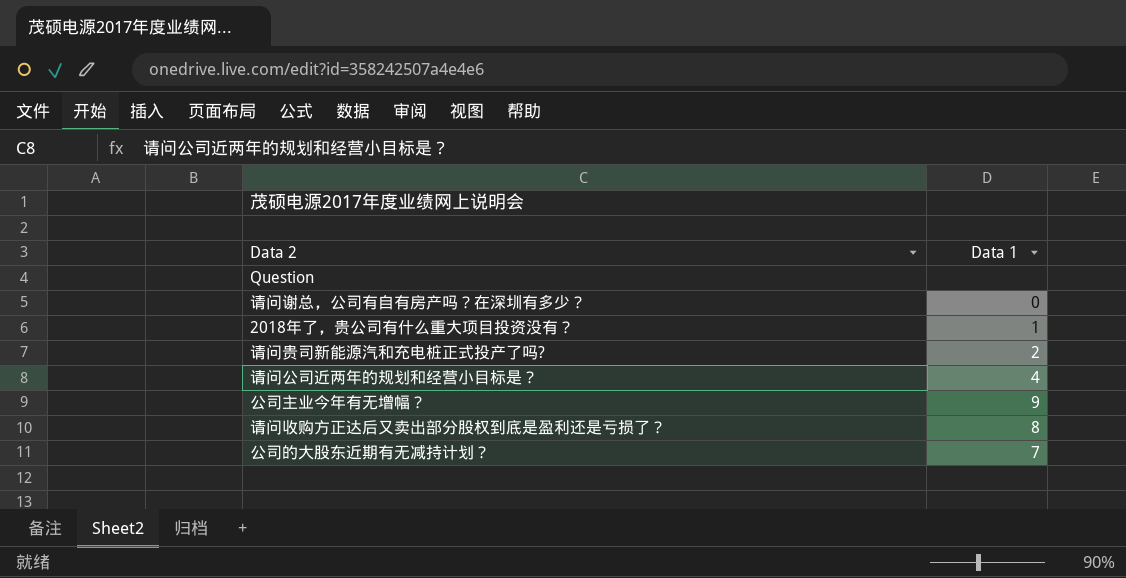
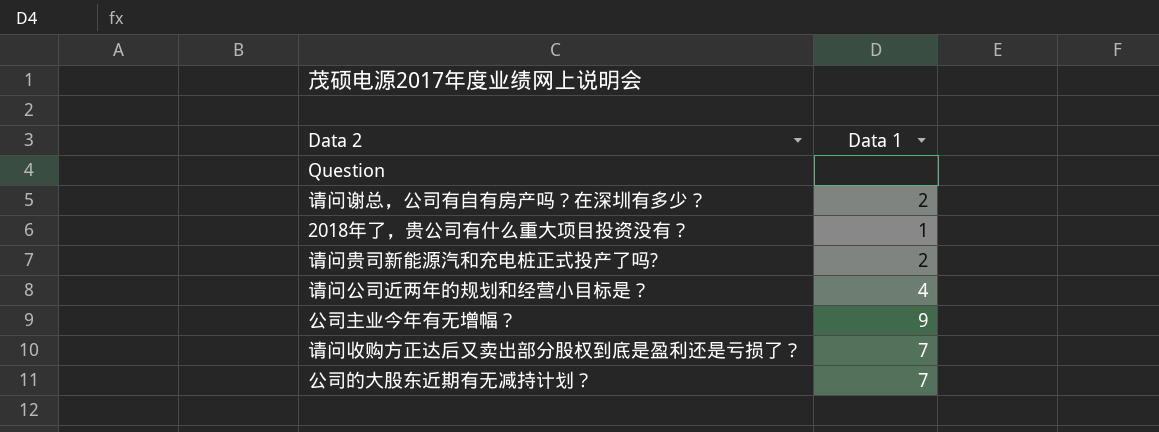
请问谢总，公司有自有房产吗？在深圳有多少？ | Data 1: 0 -> 2
请问收购方正达后又卖出部分股权到底是盈利还是亏损了？ | Data 1: 8 -> 7

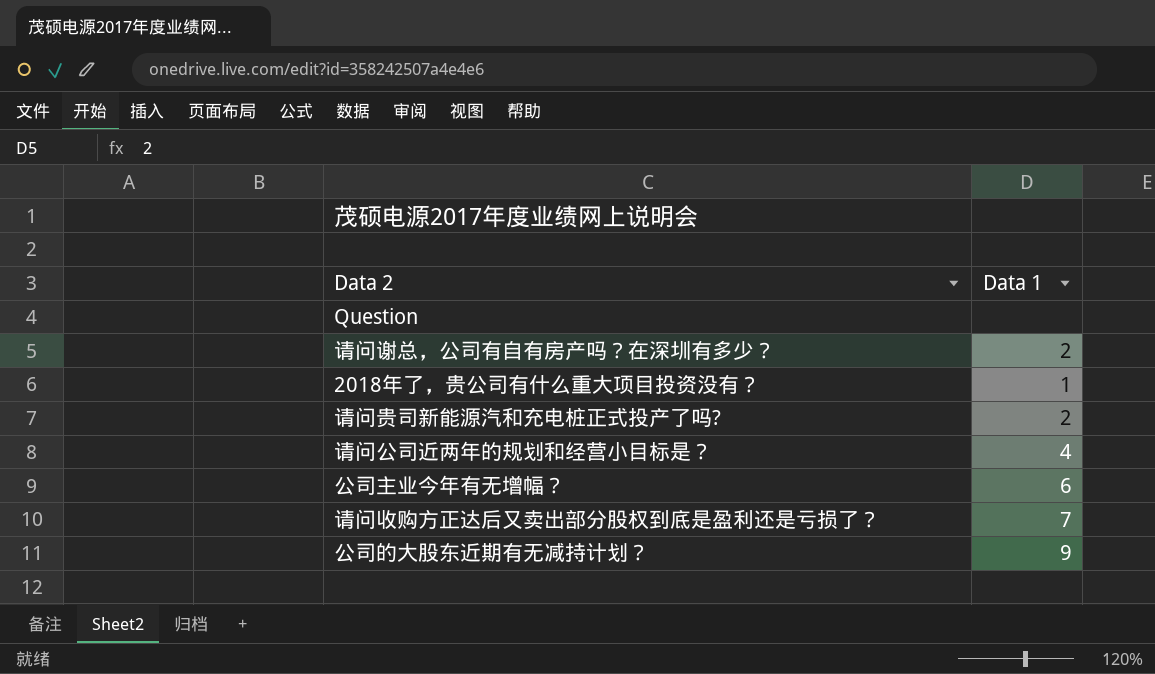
公司主业今年有无增幅？ | Data 1: 9 -> 6
公司的大股东近期有无减持计划？ | Data 1: 7 -> 9

